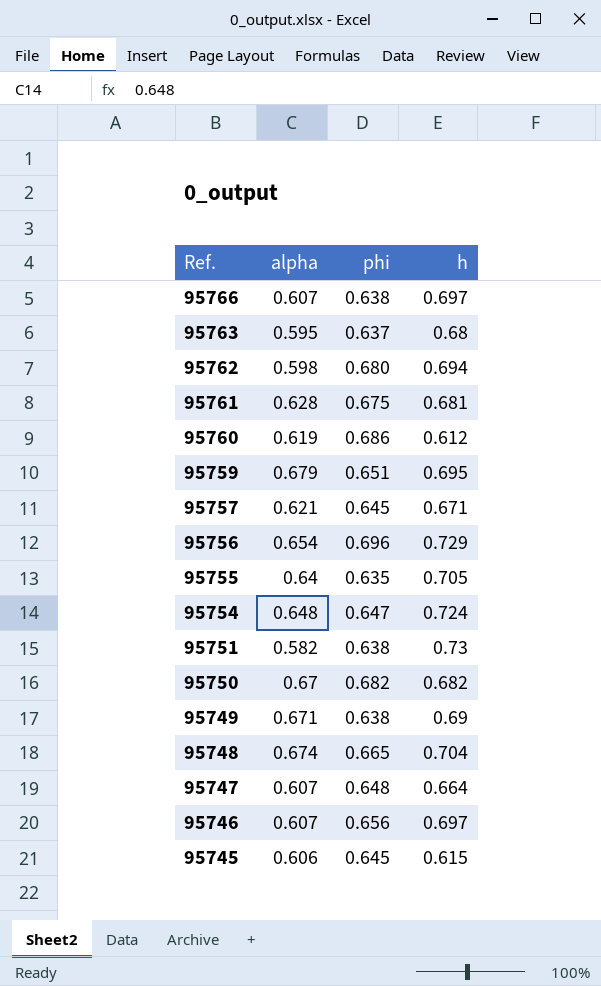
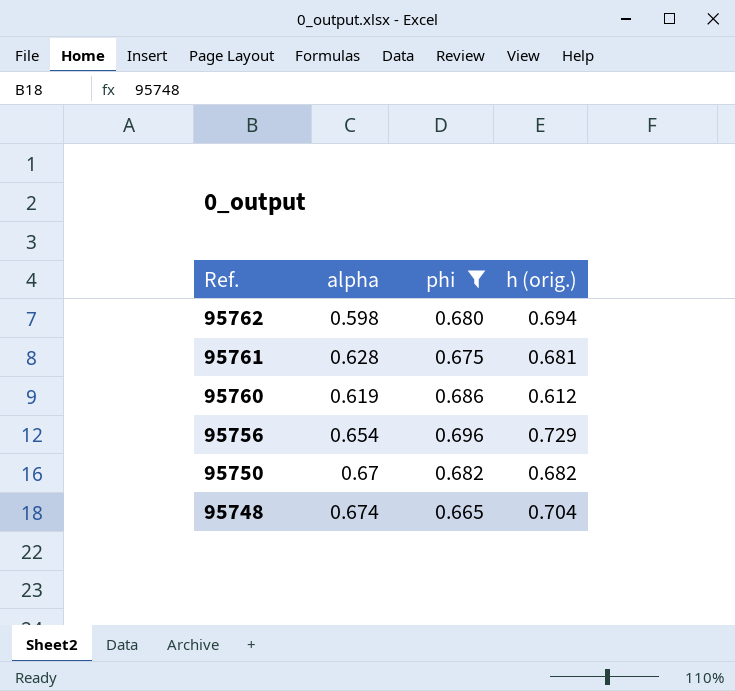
filter: none -> phi >= 0.665
column name: h -> h (orig.)

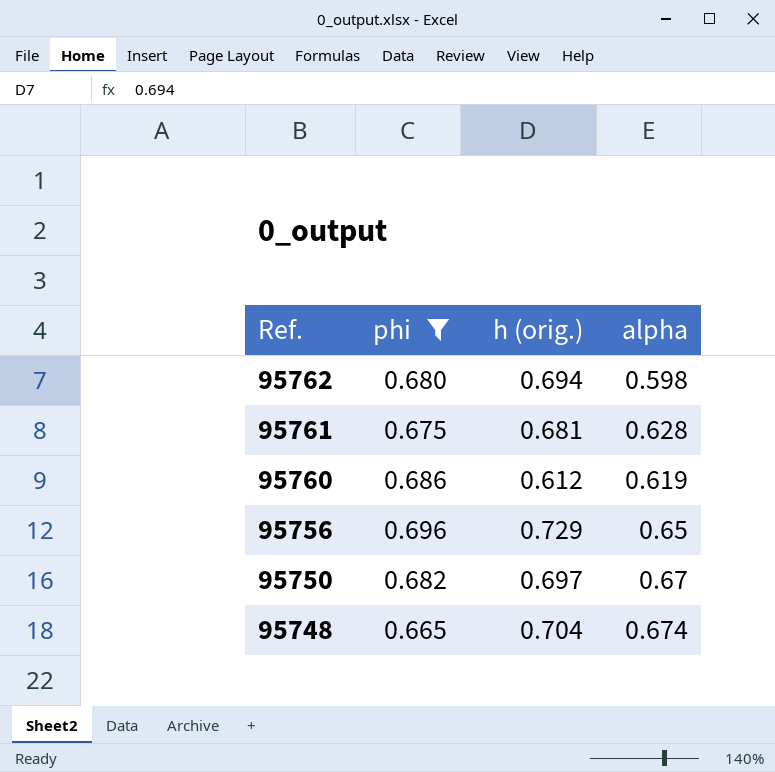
column alpha | position: 2 -> 4
95756 | alpha: 0.654 -> 0.65
95750 | h (orig.): 0.682 -> 0.697

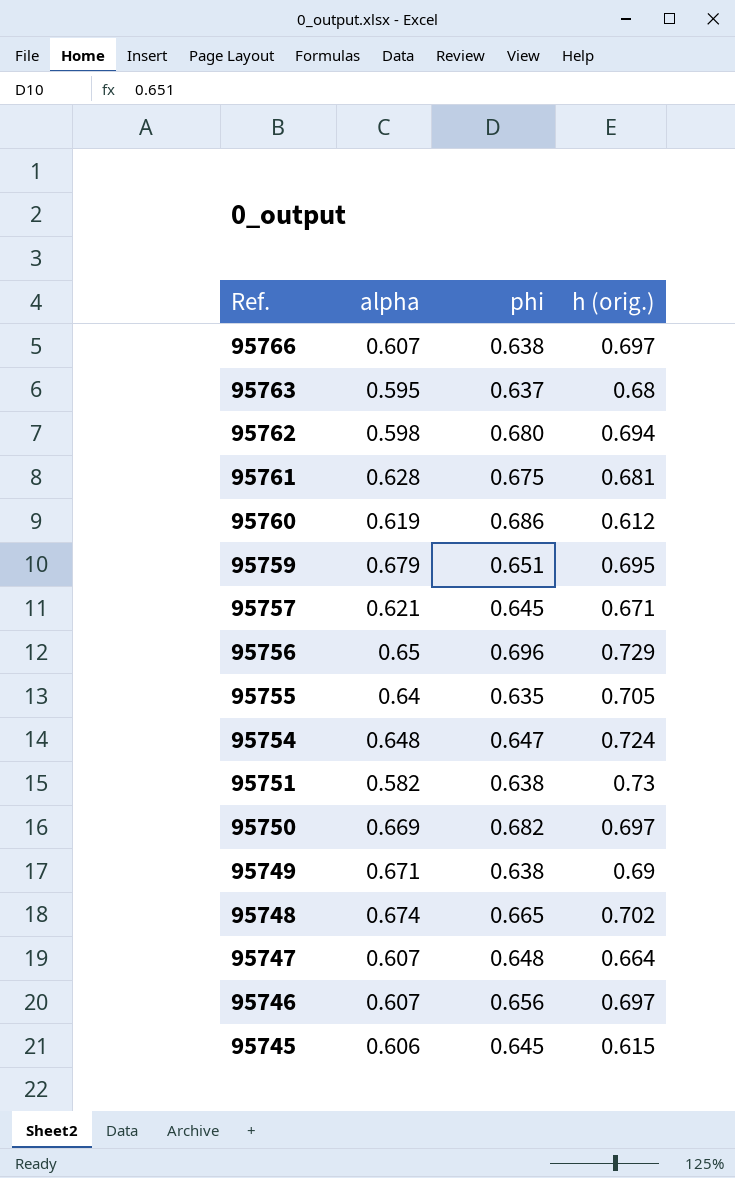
filter: phi >= 0.665 -> none
column alpha | position: 4 -> 2
95750 | alpha: 0.67 -> 0.669
95748 | h (orig.): 0.704 -> 0.702

